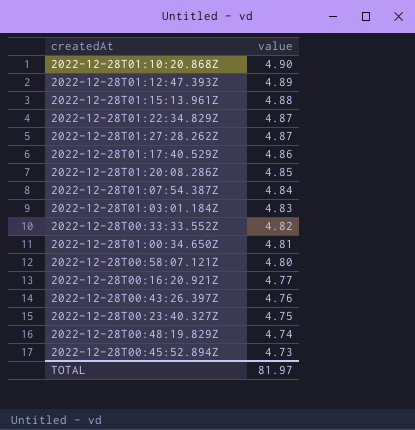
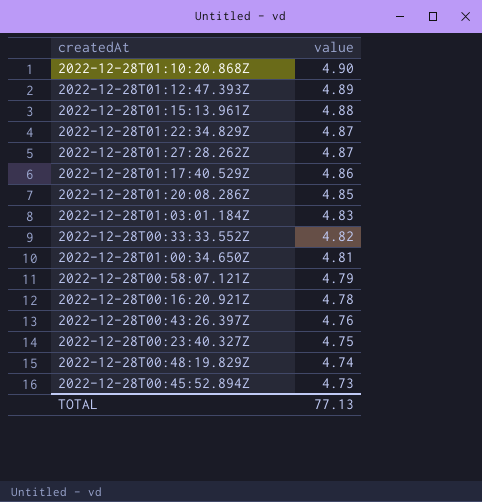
row 2022-12-28T01:07:54.387Z: 4.84 -> none
2022-12-28T00:58:07.121Z | value: 4.80 -> 4.79
2022-12-28T00:16:20.921Z | value: 4.77 -> 4.78
TOTAL | value: 81.97 -> 77.13

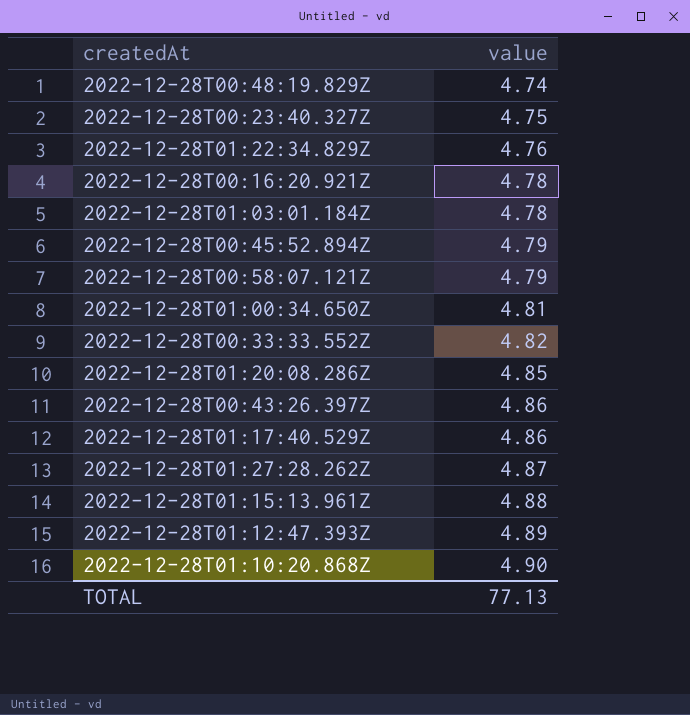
row order: value descending -> value ascending
2022-12-28T01:22:34.829Z | value: 4.87 -> 4.76
2022-12-28T01:03:01.184Z | value: 4.83 -> 4.78
2022-12-28T00:45:52.894Z | value: 4.73 -> 4.79
2022-12-28T00:43:26.397Z | value: 4.76 -> 4.86

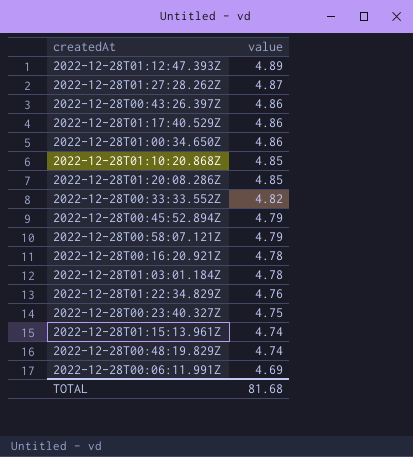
row order: value ascending -> value descending
2022-12-28T01:00:34.650Z | value: 4.81 -> 4.86
2022-12-28T01:10:20.868Z | value: 4.90 -> 4.85
2022-12-28T01:15:13.961Z | value: 4.88 -> 4.74
row 2022-12-28T00:06:11.991Z: none -> 4.69
TOTAL | value: 77.13 -> 81.68

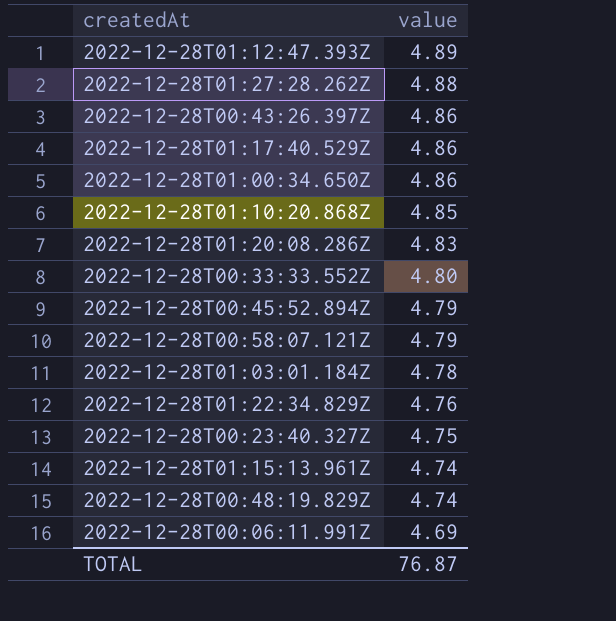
row 2022-12-28T00:16:20.921Z: 4.78 -> none
2022-12-28T01:27:28.262Z | value: 4.87 -> 4.88
2022-12-28T01:20:08.286Z | value: 4.85 -> 4.83
2022-12-28T00:33:33.552Z | value: 4.82 -> 4.80
TOTAL | value: 81.68 -> 76.87

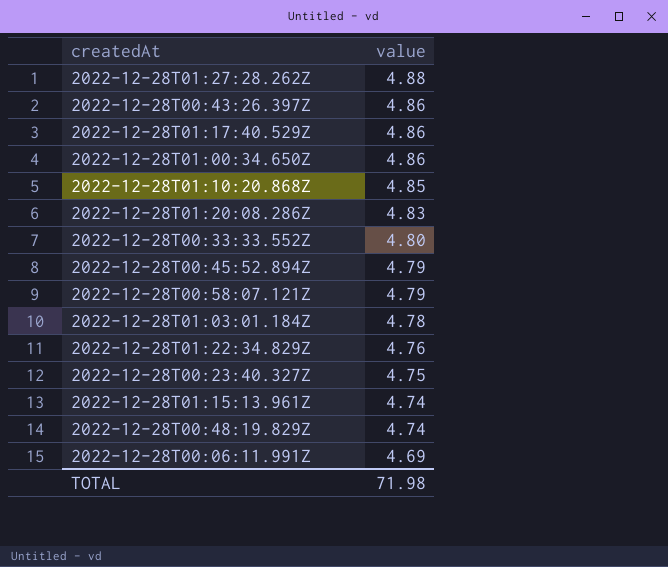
row 2022-12-28T01:12:47.393Z: 4.89 -> none
TOTAL | value: 76.87 -> 71.98

